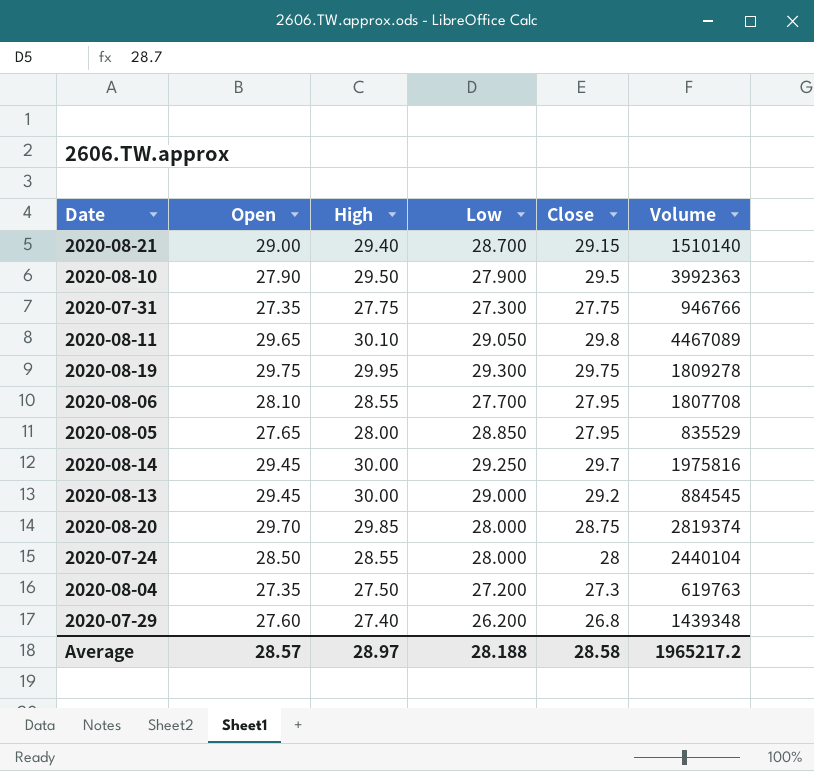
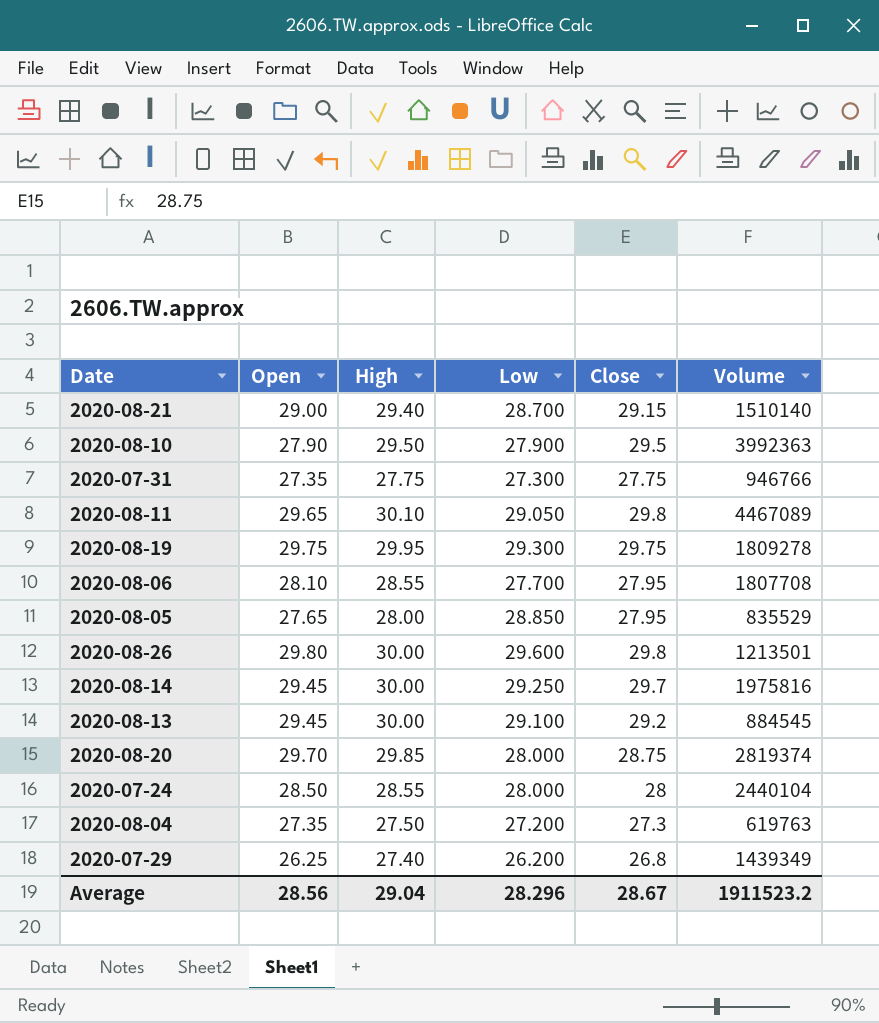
row 2020-08-26: none -> 29.80 | 30.00 | 29.600 | 29.8 | 1213501
2020-08-13 | Low: 29.000 -> 29.100
2020-07-29 | Open: 27.60 -> 26.25
2020-07-29 | Volume: 1439348 -> 1439349
Average | Open: 28.57 -> 28.56
Average | High: 28.97 -> 29.04
Average | Low: 28.188 -> 28.296
Average | Close: 28.58 -> 28.67
Average | Volume: 1965217.2 -> 1911523.2

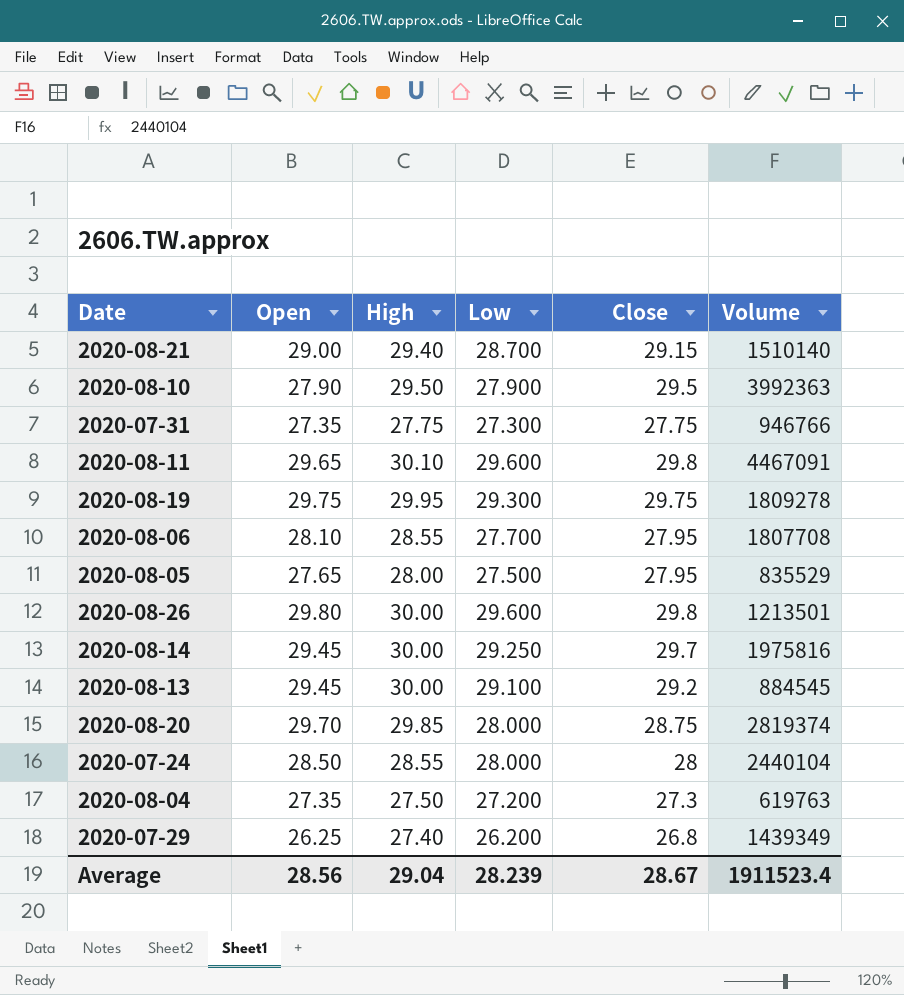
2020-08-11 | Low: 29.050 -> 29.600
2020-08-11 | Volume: 4467089 -> 4467091
2020-08-05 | Low: 28.850 -> 27.500
Average | Low: 28.296 -> 28.239
Average | Volume: 1911523.2 -> 1911523.4

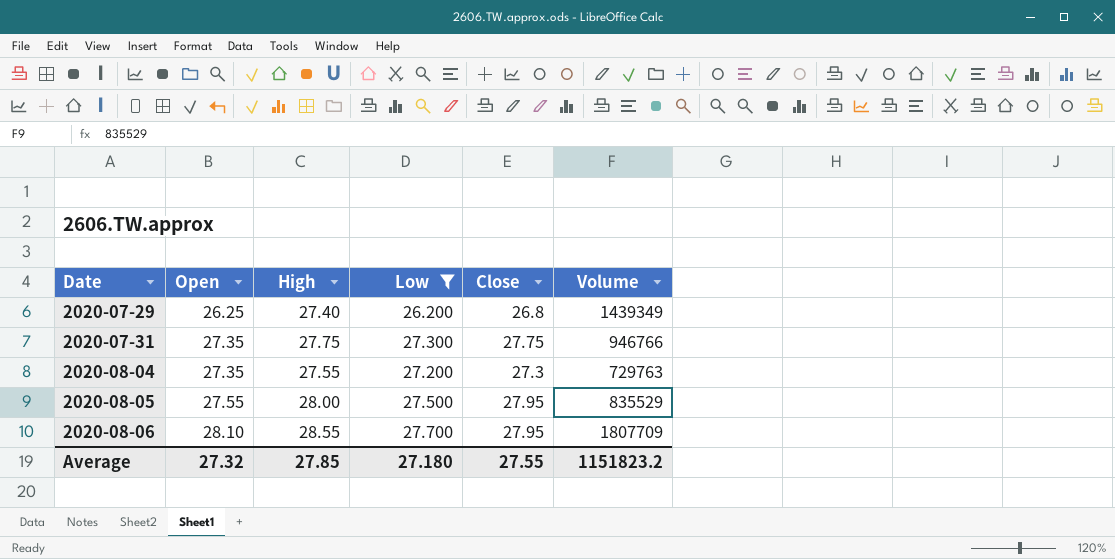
filter: none -> Low <= 27.700
row order: none -> Date ascending
2020-08-04 | High: 27.50 -> 27.55
2020-08-04 | Volume: 619763 -> 729763
2020-08-05 | Open: 27.65 -> 27.55
2020-08-06 | Volume: 1807708 -> 1807709
Average | Open: 28.56 -> 27.32
Average | High: 29.04 -> 27.85
Average | Low: 28.239 -> 27.180
Average | Close: 28.67 -> 27.55
Average | Volume: 1911523.4 -> 1151823.2

